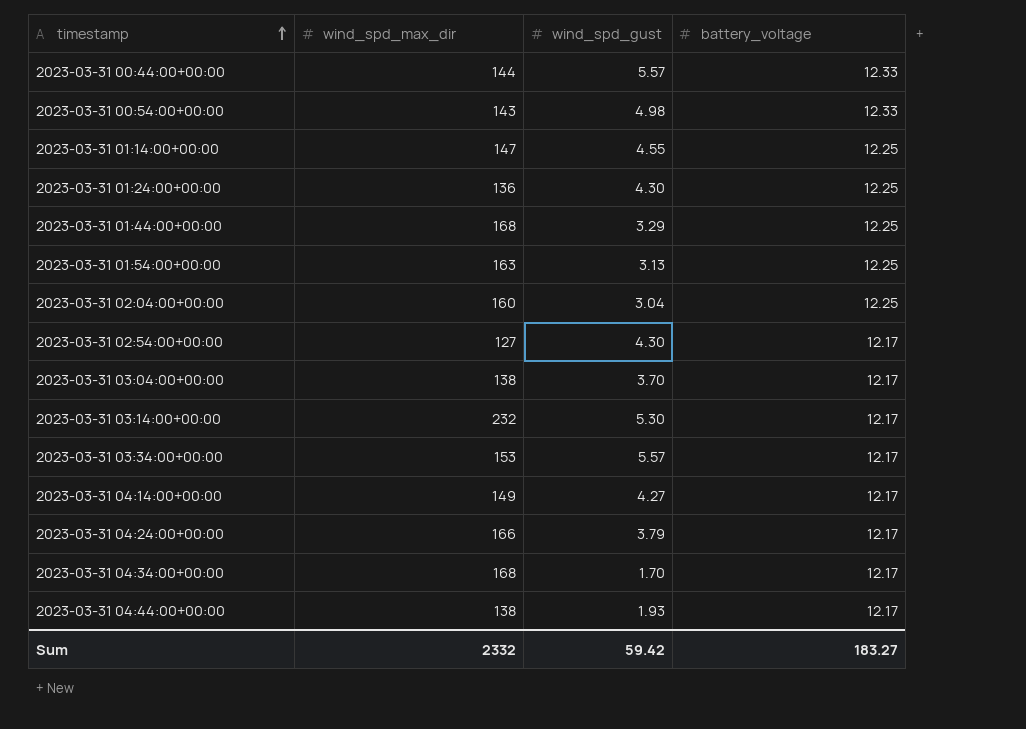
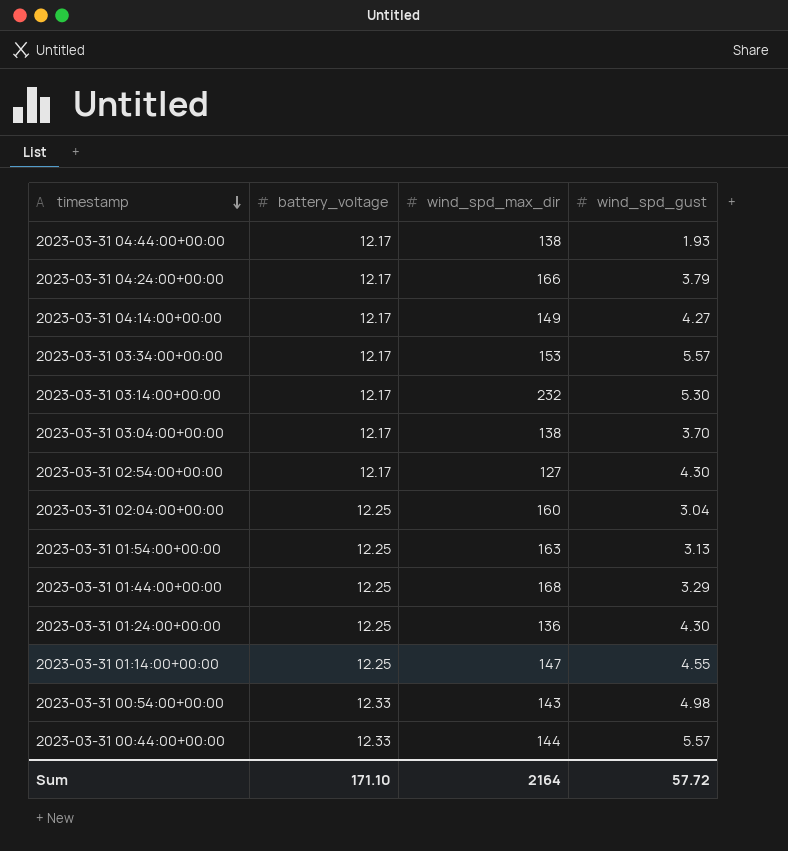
row order: timestamp ascending -> timestamp descending
column battery_voltage | position: 4 -> 2
row 2023-03-31 04:34:00+00:00: 168 | 1.70 | 12.17 -> none
Sum | battery_voltage: 183.27 -> 171.10
Sum | wind_spd_max_dir: 2332 -> 2164
Sum | wind_spd_gust: 59.42 -> 57.72

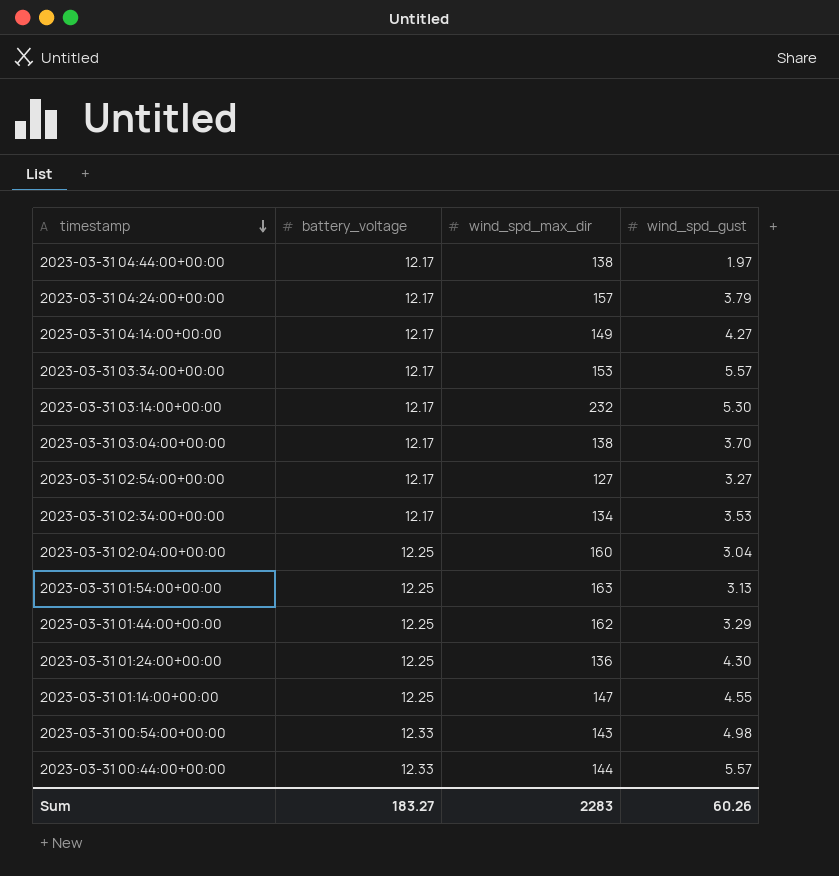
2023-03-31 04:44:00+00:00 | wind_spd_gust: 1.93 -> 1.97
2023-03-31 04:24:00+00:00 | wind_spd_max_dir: 166 -> 157
2023-03-31 02:54:00+00:00 | wind_spd_gust: 4.30 -> 3.27
row 2023-03-31 02:34:00+00:00: none -> 12.17 | 134 | 3.53
2023-03-31 01:44:00+00:00 | wind_spd_max_dir: 168 -> 162
Sum | battery_voltage: 171.10 -> 183.27
Sum | wind_spd_max_dir: 2164 -> 2283
Sum | wind_spd_gust: 57.72 -> 60.26

